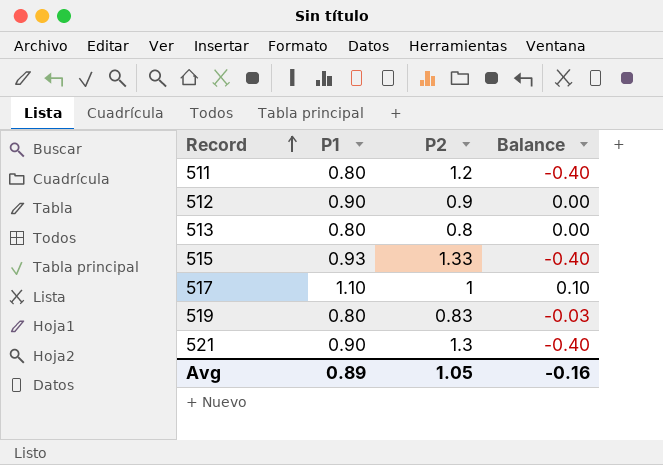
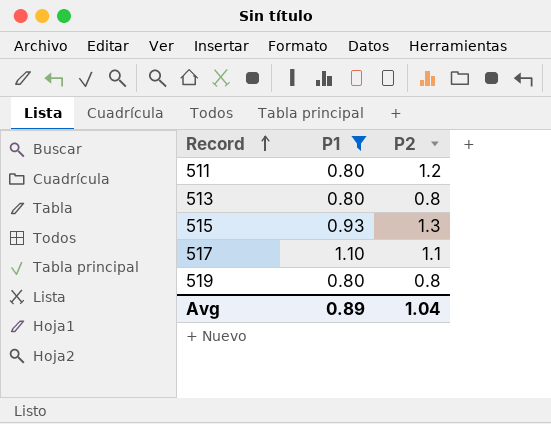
filter: none -> P1 != 0.90
column Balance | formula: [P1] - [P2] -> none
515 | P2: 1.33 -> 1.3
517 | P2: 1 -> 1.1
519 | P2: 0.83 -> 0.8
Avg | P2: 1.05 -> 1.04

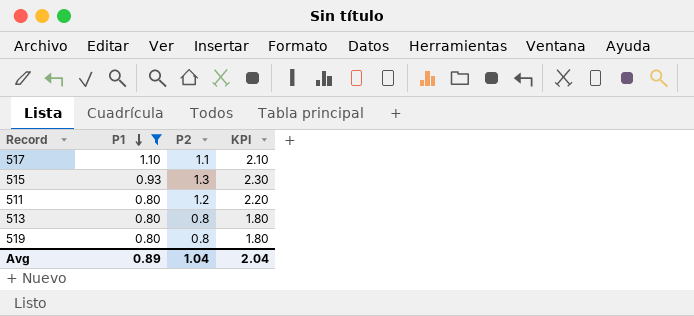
row order: Record ascending -> P1 descending
column KPI | formula: none -> [P2] + 1

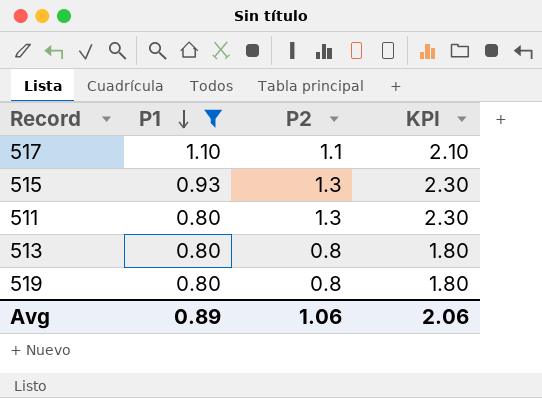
511 | P2: 1.2 -> 1.3
511 | KPI: 2.20 -> 2.30
Avg | P2: 1.04 -> 1.06
Avg | KPI: 2.04 -> 2.06

